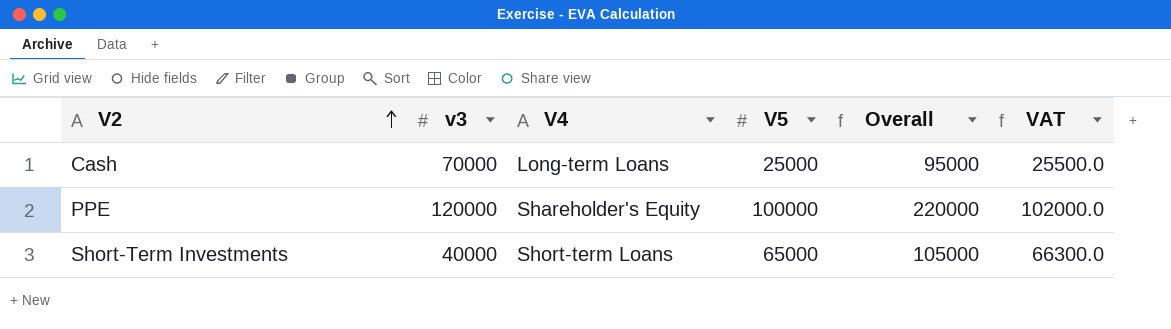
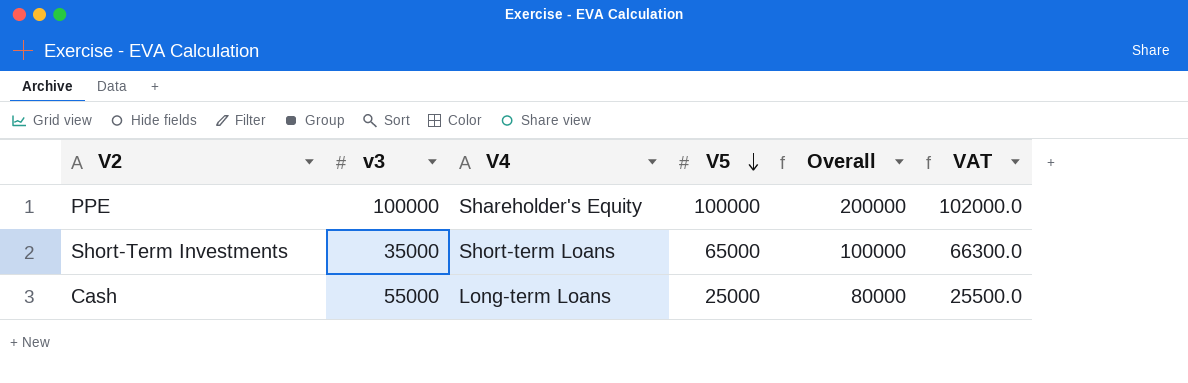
row order: V2 ascending -> V5 descending
PPE | v3: 120000 -> 100000
PPE | Overall: 220000 -> 200000
Short-Term Investments | v3: 40000 -> 35000
Short-Term Investments | Overall: 105000 -> 100000
Cash | v3: 70000 -> 55000
Cash | Overall: 95000 -> 80000

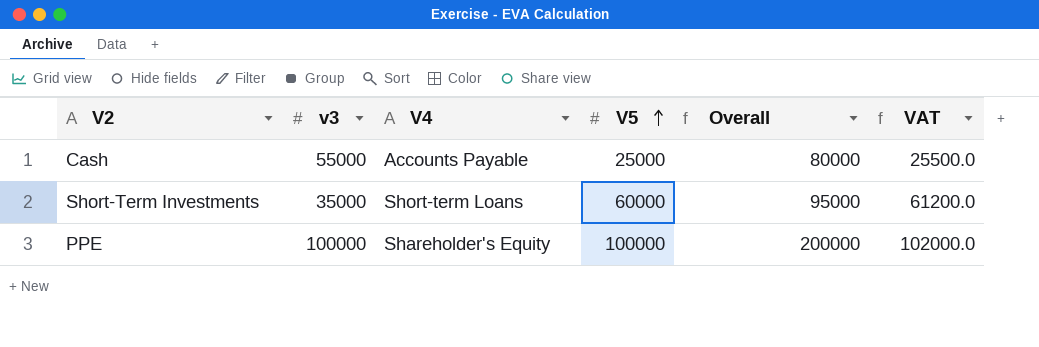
row order: V5 descending -> V5 ascending
Cash | V4: Long-term Loans -> Accounts Payable
Short-Term Investments | V5: 65000 -> 60000
Short-Term Investments | Overall: 100000 -> 95000
Short-Term Investments | VAT: 66300.0 -> 61200.0

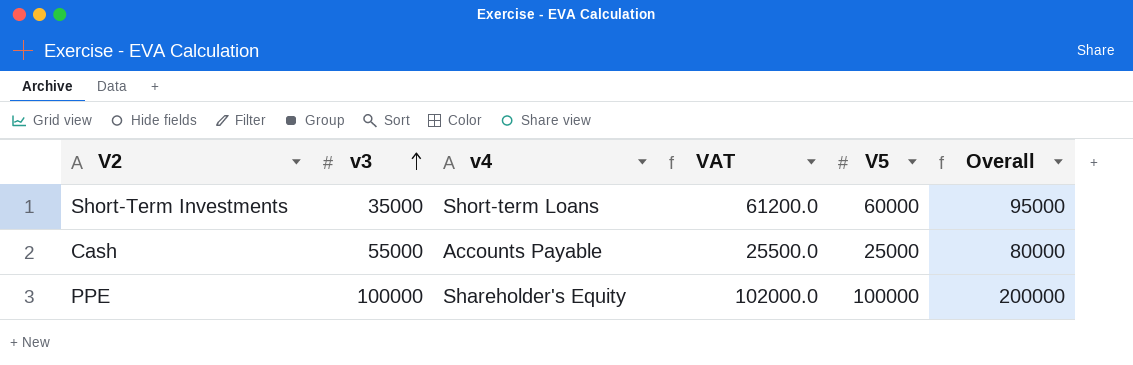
row order: V5 ascending -> v3 ascending
column name: V4 -> v4
column VAT | position: 6 -> 4

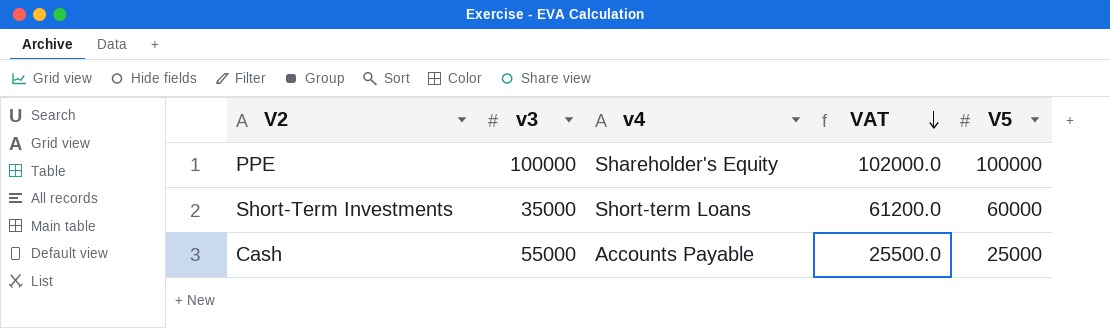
row order: v3 ascending -> VAT descending
column Overall | formula: [v3] + [V5] -> none

